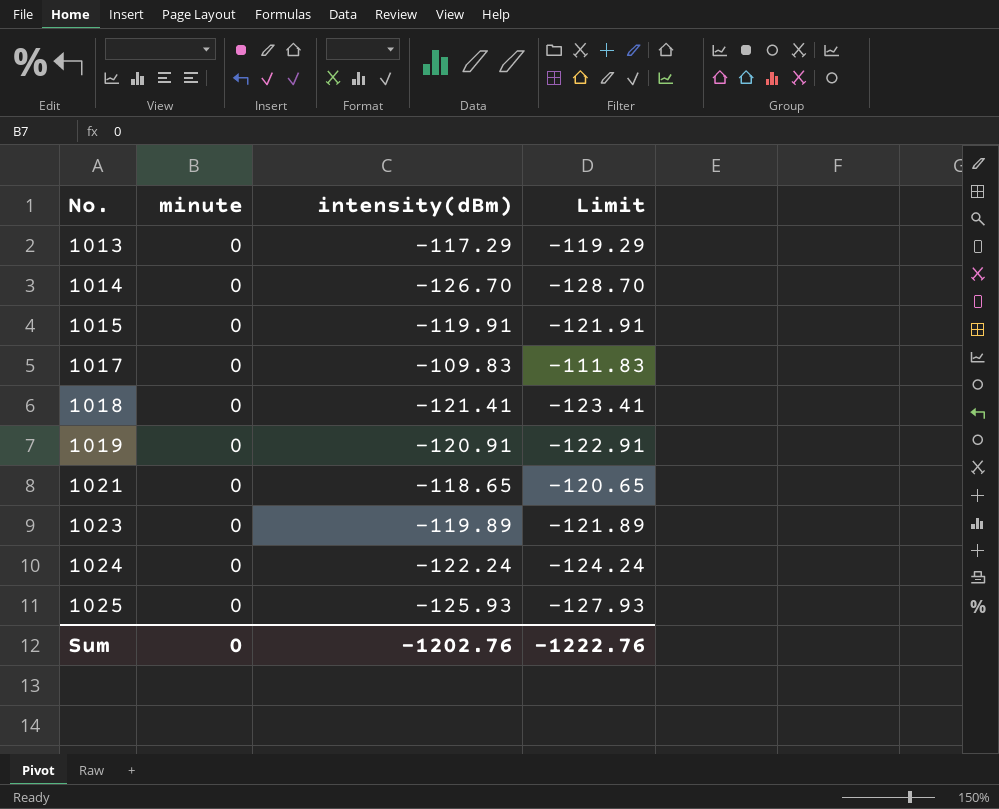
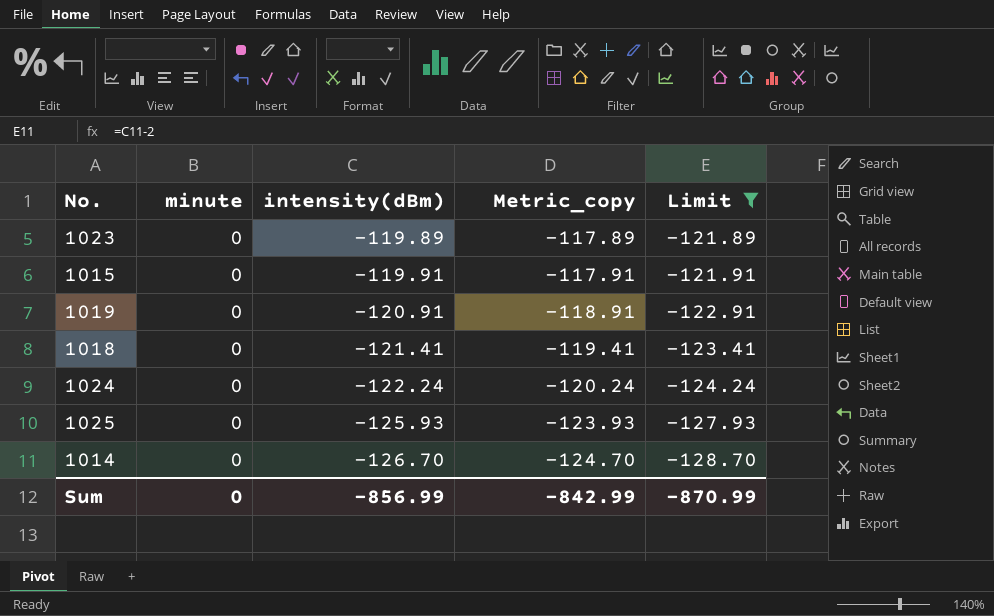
filter: none -> Limit <= -121.89
row order: No. ascending -> intensity(dBm) descending
column Metric_copy | formula: none -> [intensity(dBm)] + 2
Sum | intensity(dBm): -1202.76 -> -856.99
Sum | Limit: -1222.76 -> -870.99

